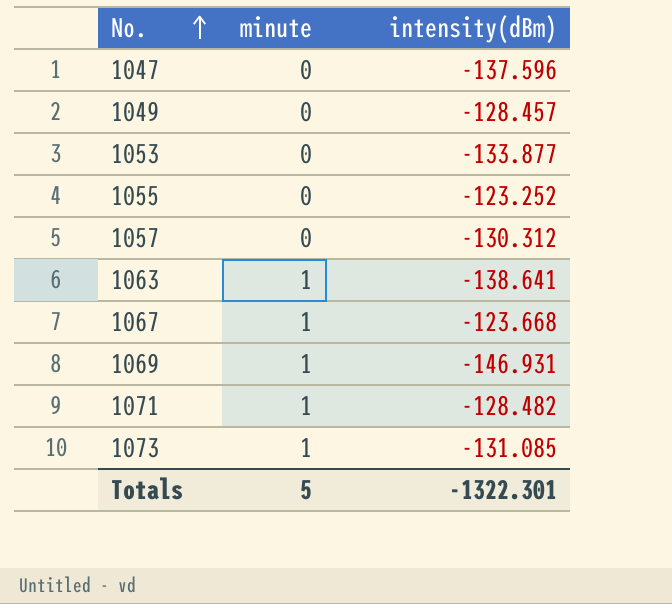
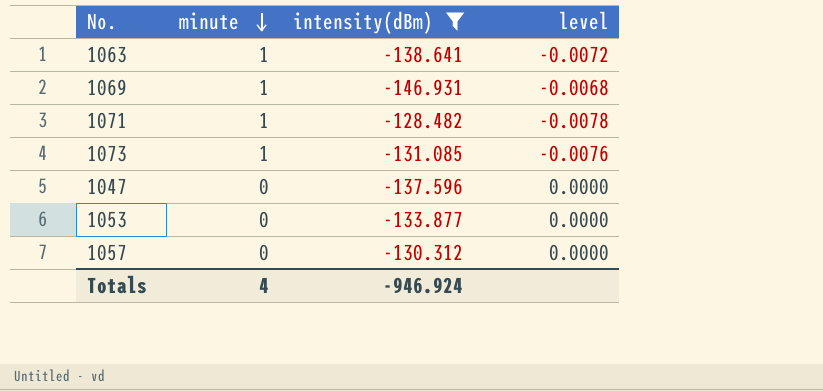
filter: none -> intensity(dBm) <= -128.482
row order: No. ascending -> minute descending
column level | formula: none -> [minute] / [intensity(dBm)]
Totals | minute: 5 -> 4
Totals | intensity(dBm): -1322.301 -> -946.924

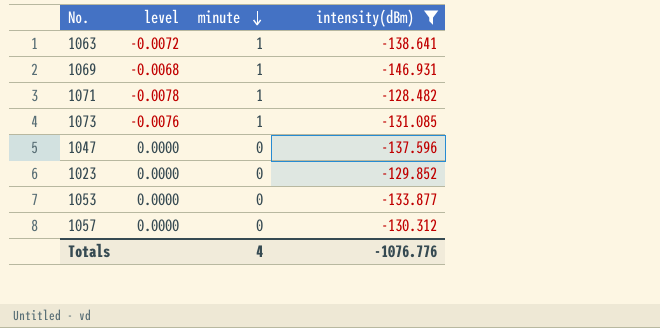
column level | position: 4 -> 2
row 1023: none -> 0.0000 | 0 | -129.852
Totals | intensity(dBm): -946.924 -> -1076.776

